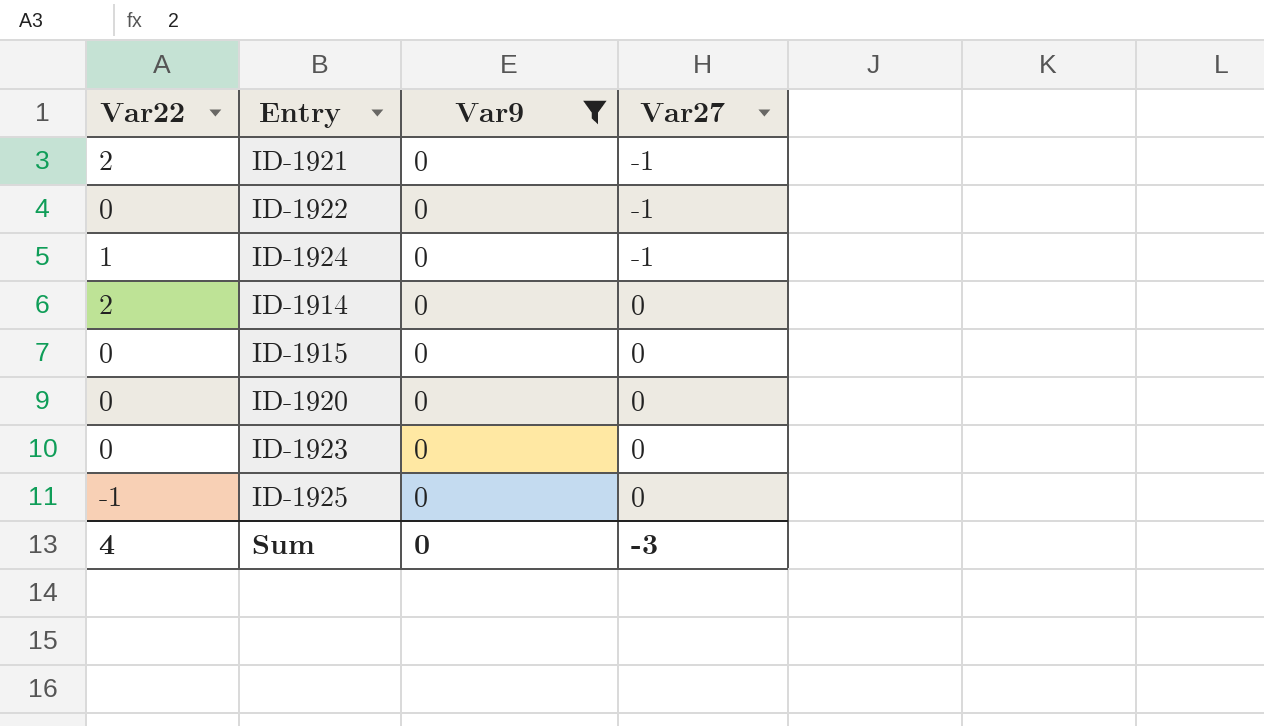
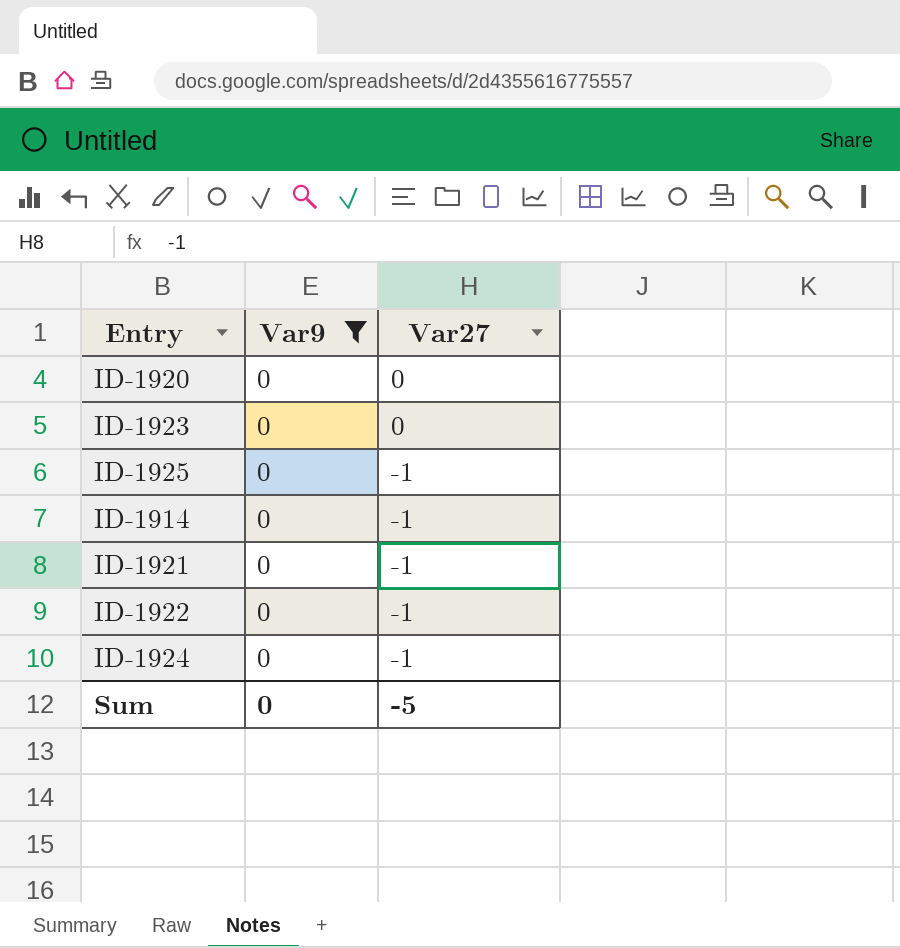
row order: Var27 ascending -> Var27 descending
column Var22 | position: 1 -> none
row ID-1915: 0 | 0 | 0 -> none
ID-1925 | Var27: 0 -> -1
ID-1914 | Var27: 0 -> -1
Sum | Var27: -3 -> -5

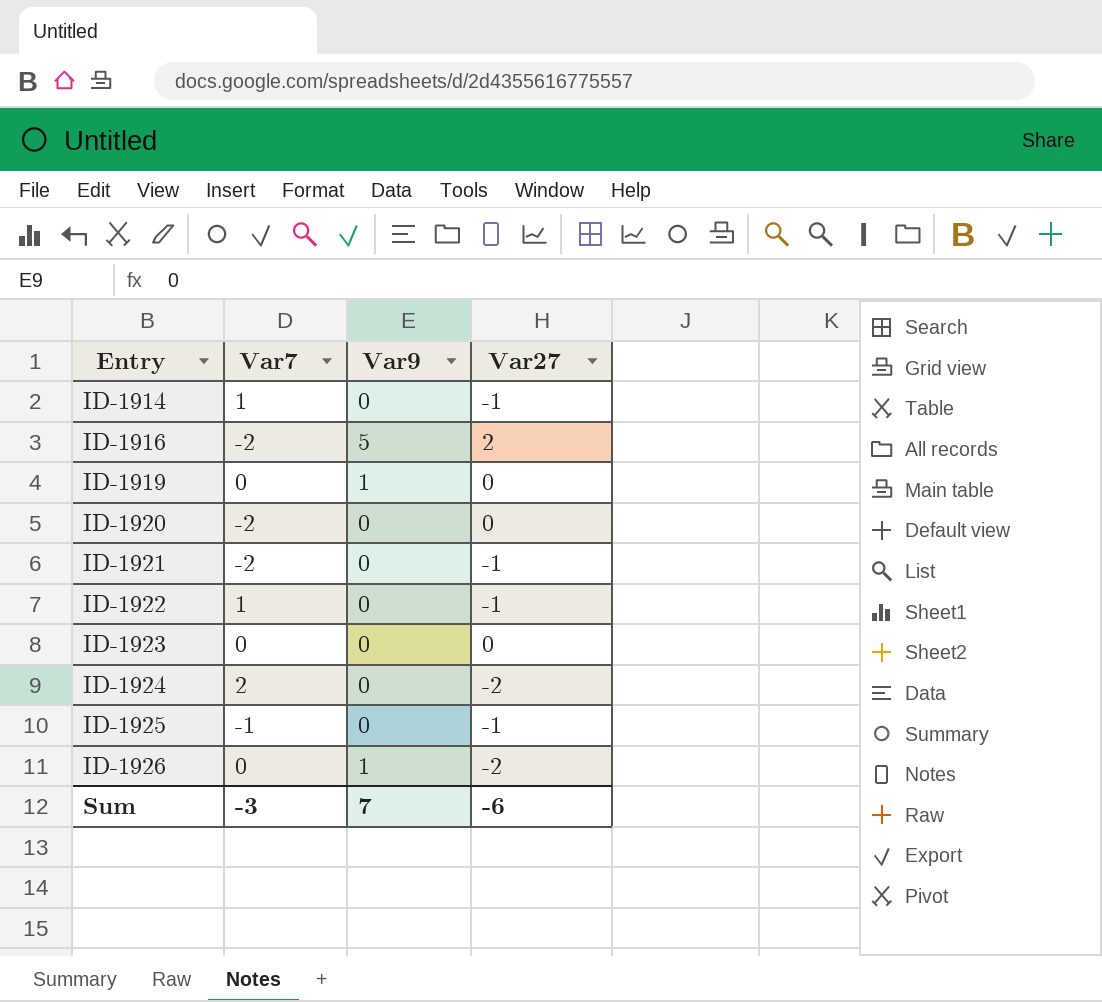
filter: Var9 = 0 -> none
row order: Var27 descending -> Entry ascending
column Var7 | position: none -> 2
ID-1924 | Var27: -1 -> -2
Sum | Var9: 0 -> 7
Sum | Var27: -5 -> -6

